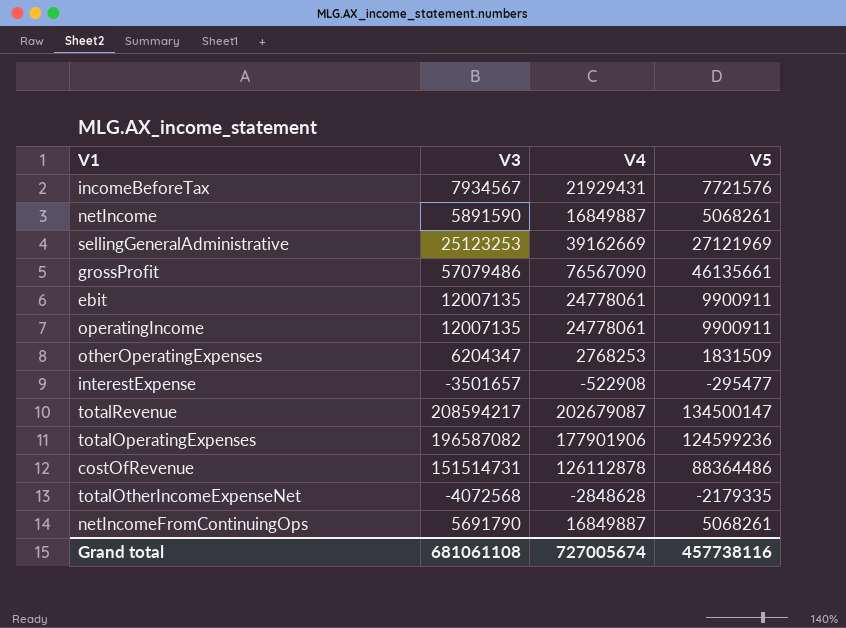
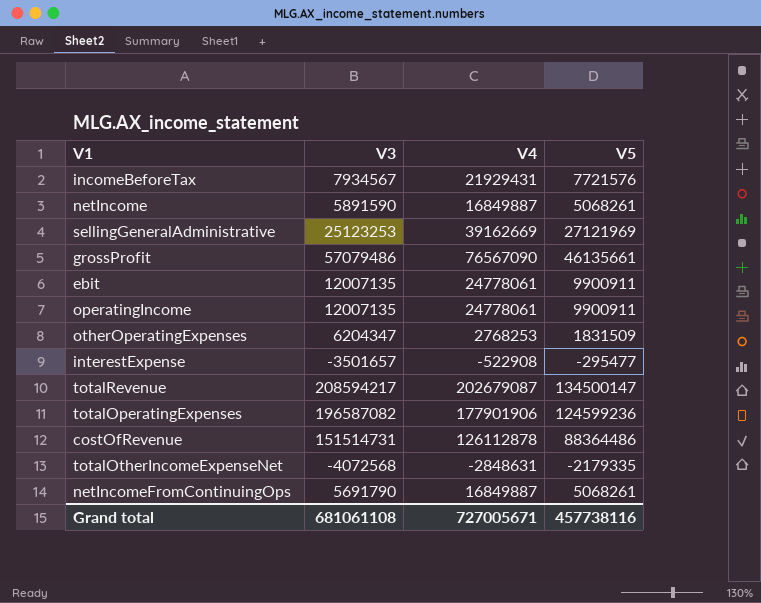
totalOtherIncomeExpenseNet | V4: -2848628 -> -2848631
Grand total | V4: 727005674 -> 727005671

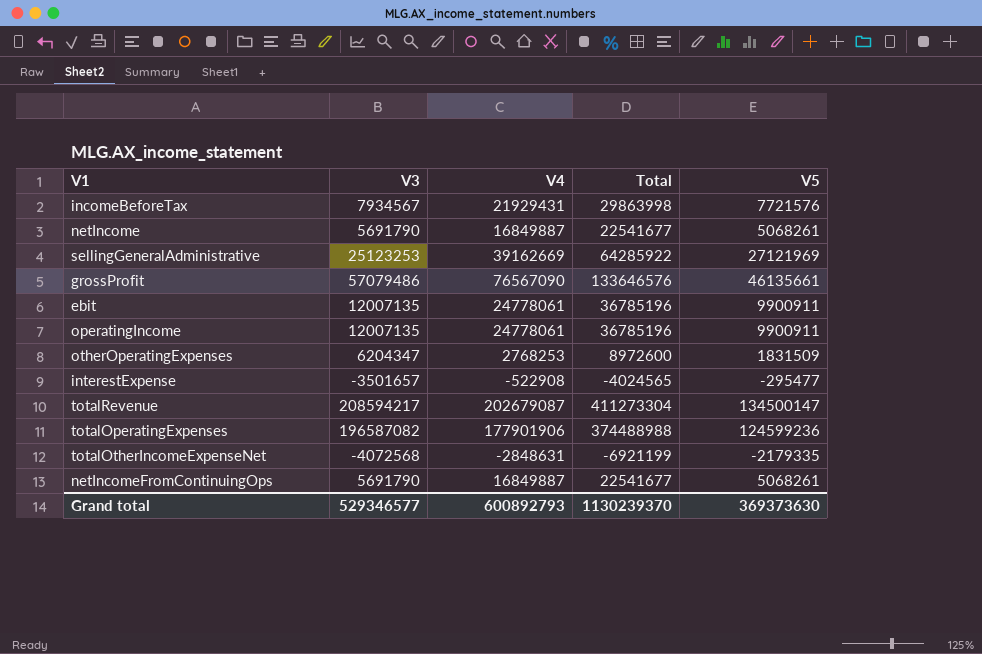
column Total | formula: none -> [V3] + [V4]
row costOfRevenue: 151514731 | 126112878 | 88364486 -> none
netIncome | V3: 5891590 -> 5691790
Grand total | V3: 681061108 -> 529346577
Grand total | V4: 727005671 -> 600892793
Grand total | V5: 457738116 -> 369373630

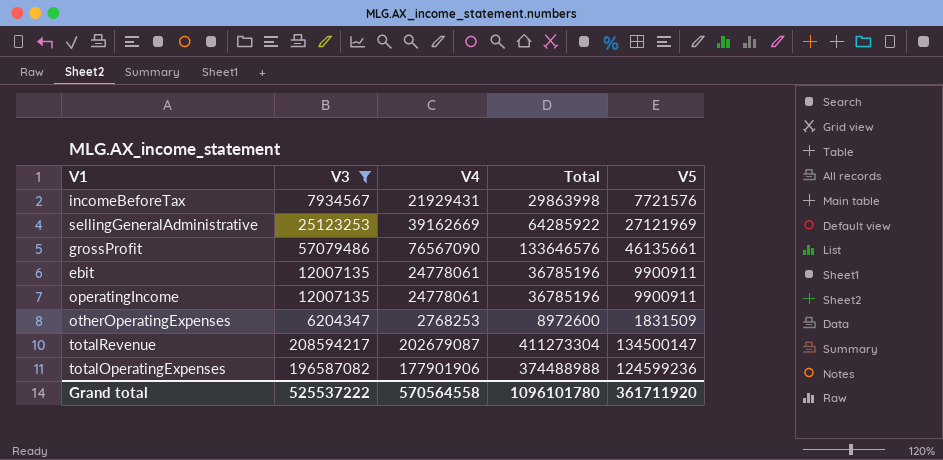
filter: none -> V3 >= 6204347
Grand total | V3: 529346577 -> 525537222
Grand total | V4: 600892793 -> 570564558
Grand total | Total: 1130239370 -> 1096101780
Grand total | V5: 369373630 -> 361711920

